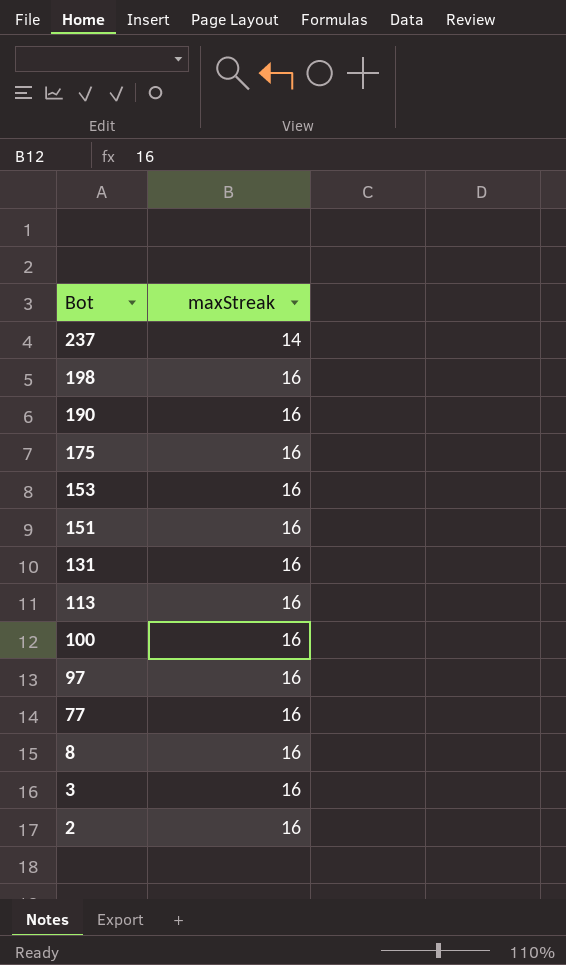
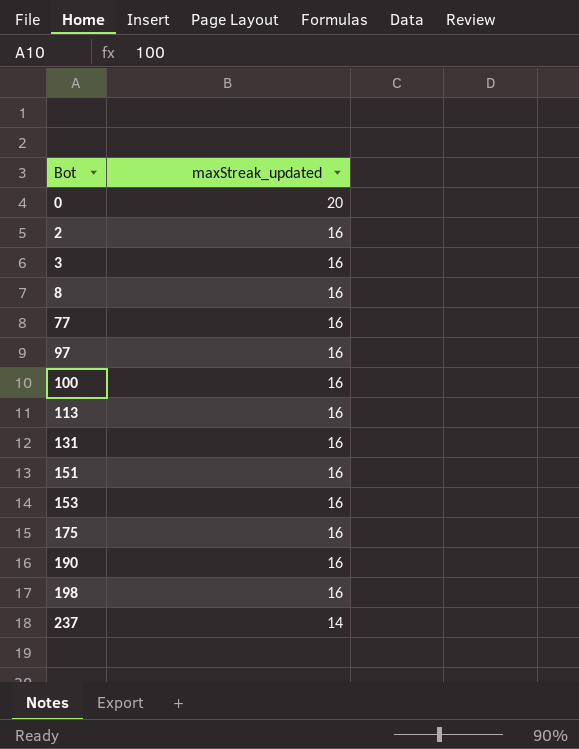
row order: Bot descending -> Bot ascending
column name: maxStreak -> maxStreak_updated
row 0: none -> 20

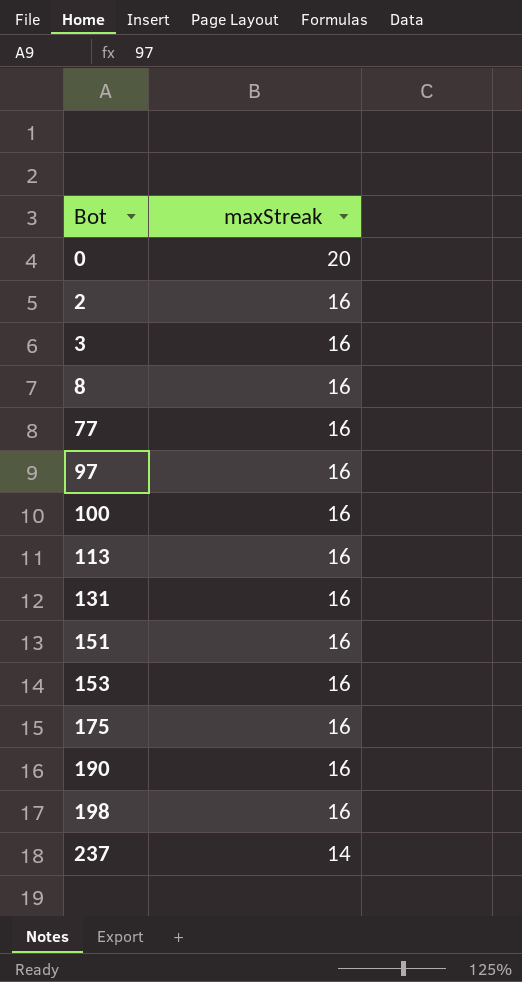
column name: maxStreak_updated -> maxStreak

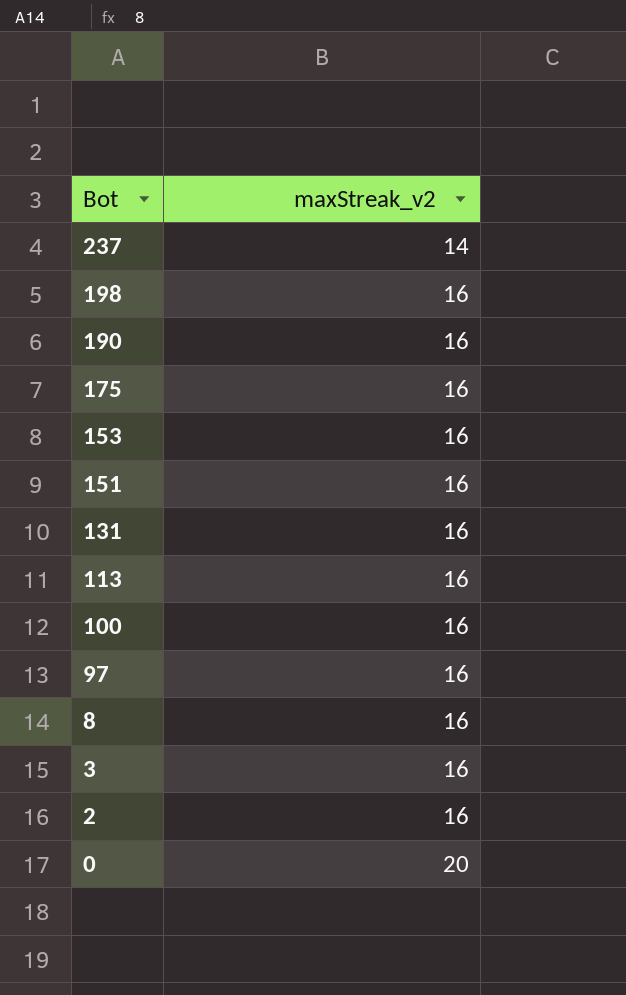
row order: Bot ascending -> Bot descending
column name: maxStreak -> maxStreak_v2
row 77: 16 -> none

